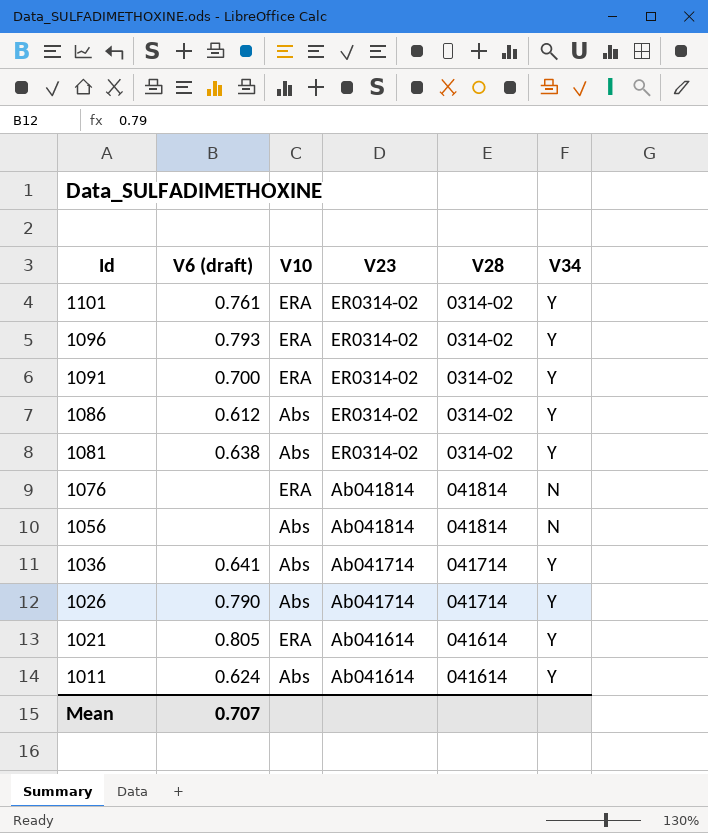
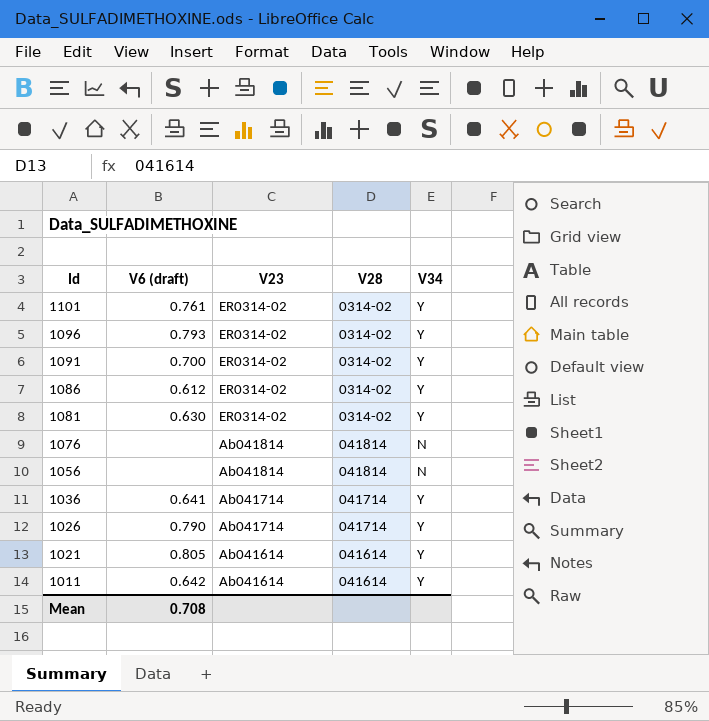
column V10 | position: 3 -> none
1081 | V6 (draft): 0.638 -> 0.630
1011 | V6 (draft): 0.624 -> 0.642
Mean | V6 (draft): 0.707 -> 0.708

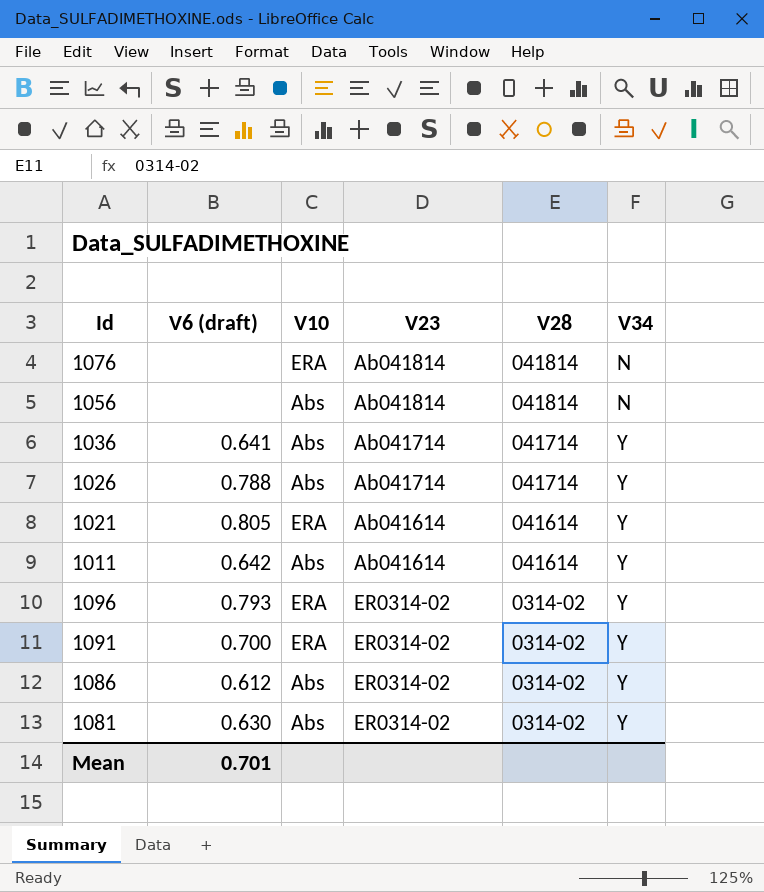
row order: Id descending -> V28 descending
column V10 | position: none -> 3
row 1101: 0.761 | ER0314-02 | 0314-02 | Y -> none
1026 | V6 (draft): 0.790 -> 0.788
Mean | V6 (draft): 0.708 -> 0.701

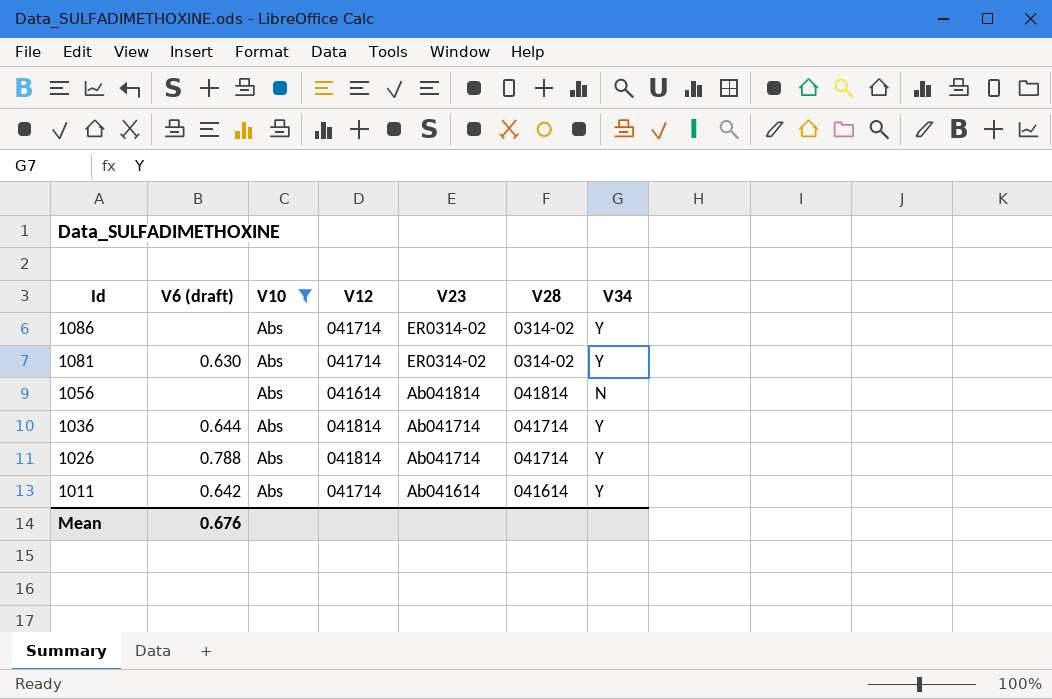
filter: none -> V10 = Abs
row order: V28 descending -> Id descending
column V12 | position: none -> 4
1086 | V6 (draft): 0.612 -> none
1036 | V6 (draft): 0.641 -> 0.644
Mean | V6 (draft): 0.701 -> 0.676

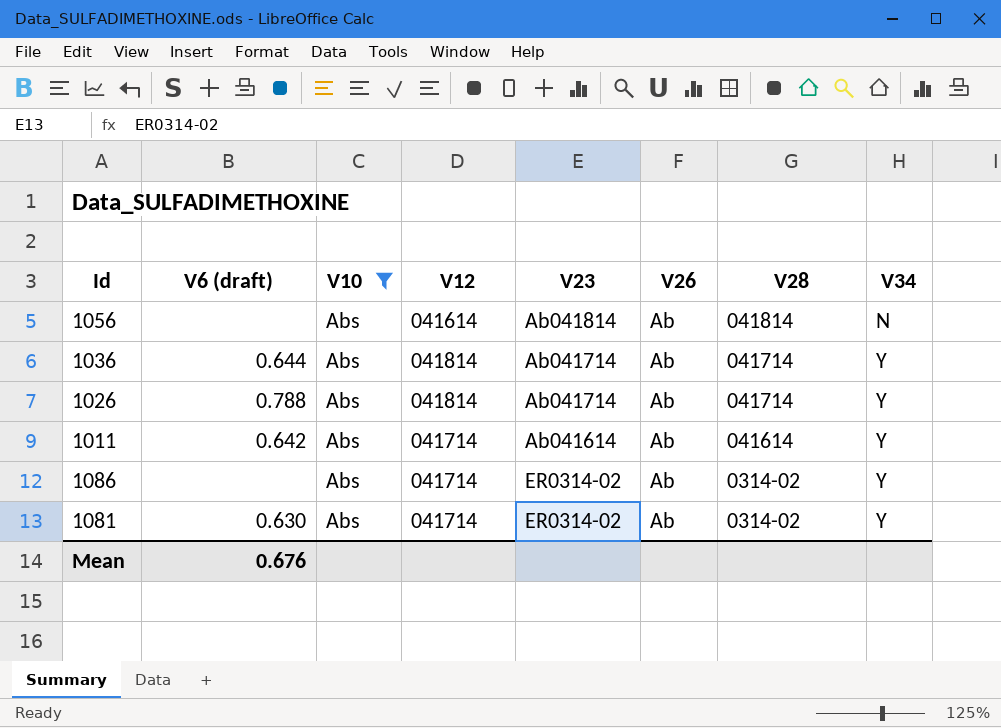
row order: Id descending -> V28 descending
column V26 | position: none -> 6

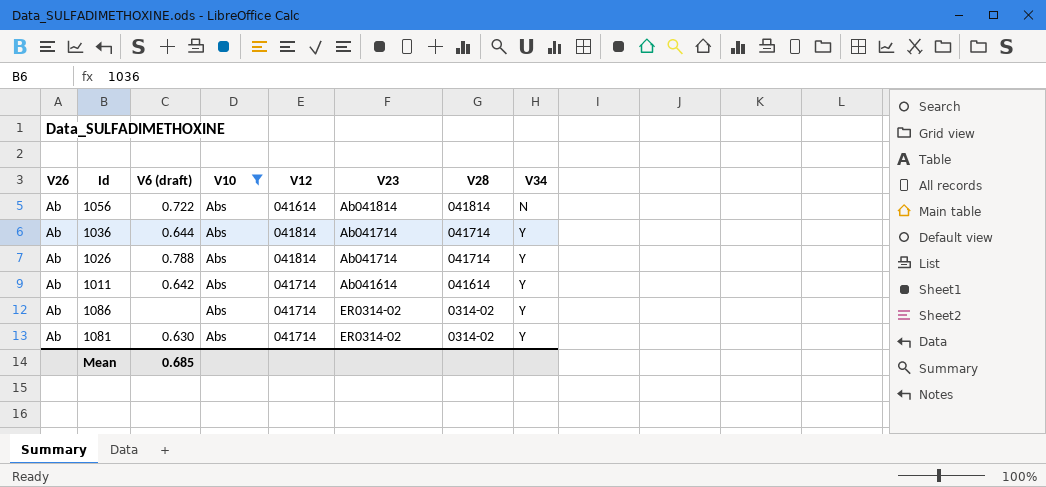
column V26 | position: 6 -> 1
1056 | V6 (draft): none -> 0.722
Mean | V6 (draft): 0.676 -> 0.685

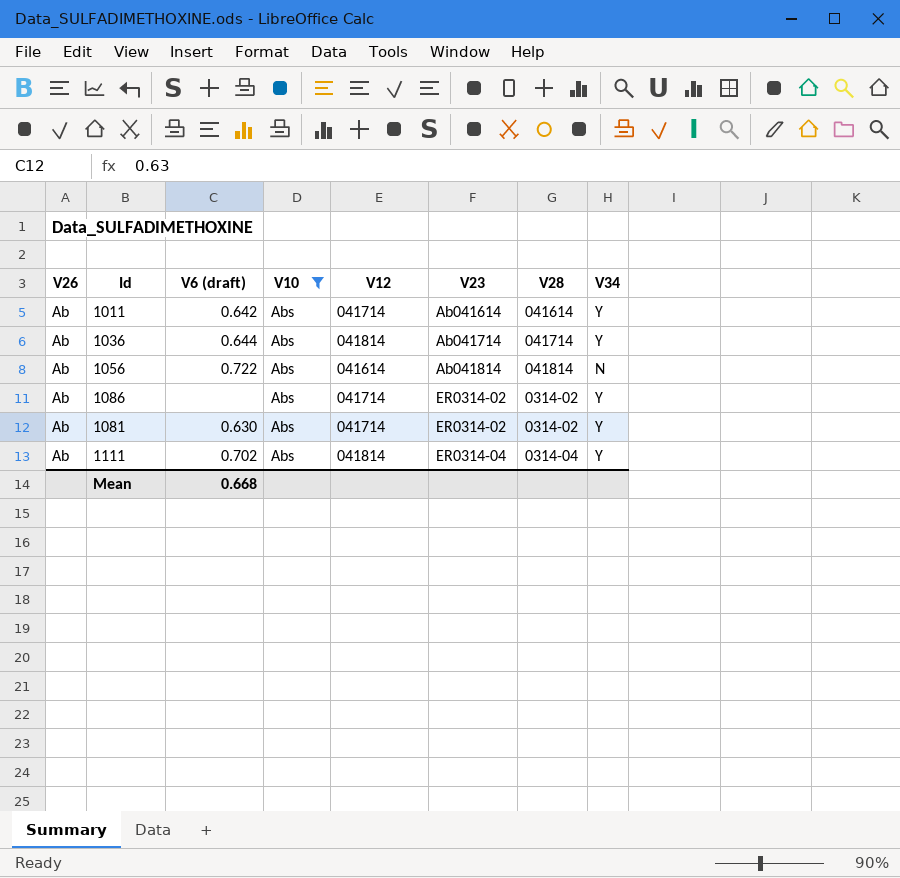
row order: V28 descending -> V23 ascending
row 1026: Ab | 0.788 | Abs | 041814 | Ab041714 | 041714 | Y -> none
row 1111: none -> Ab | 0.702 | Abs | 041814 | ER0314-04 | 0314-04 | Y
Mean | V6 (draft): 0.685 -> 0.668

